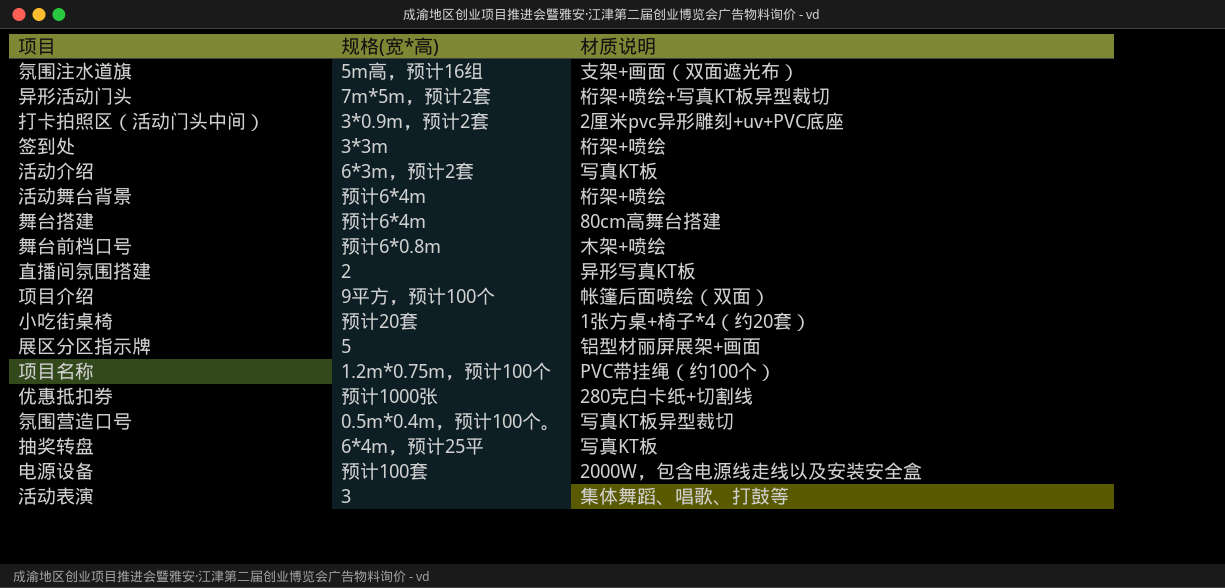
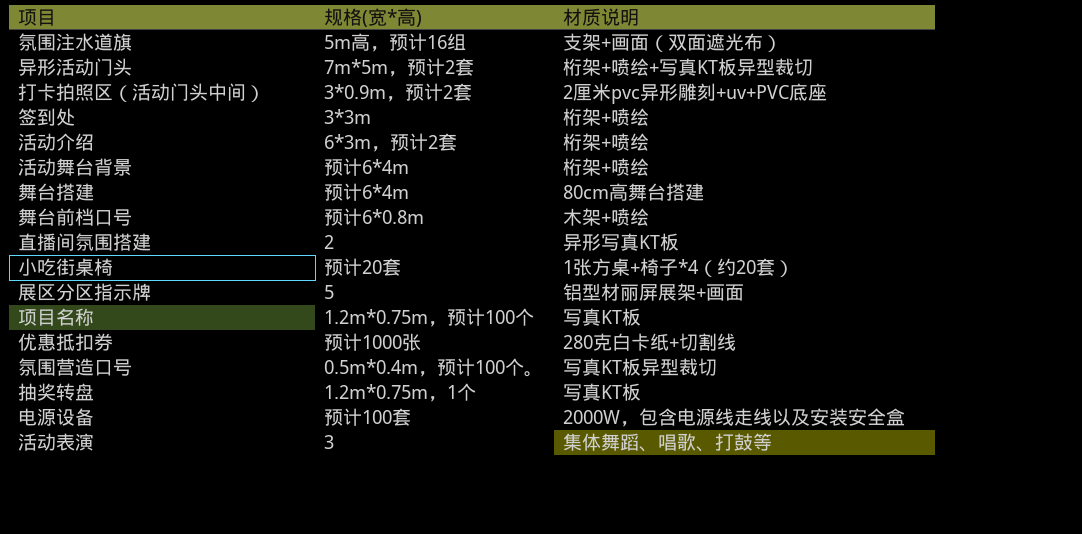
row 项目介绍: 9平方，预计100个 | 帐篷后面喷绘（双面） -> none
活动介绍 | 材质说明: 写真KT板 -> 桁架+喷绘
项目名称 | 材质说明: PVC带挂绳（约100个） -> 写真KT板
抽奖转盘 | 规格(宽*高): 6*4m，预计25平 -> 1.2m*0.75m，1个

